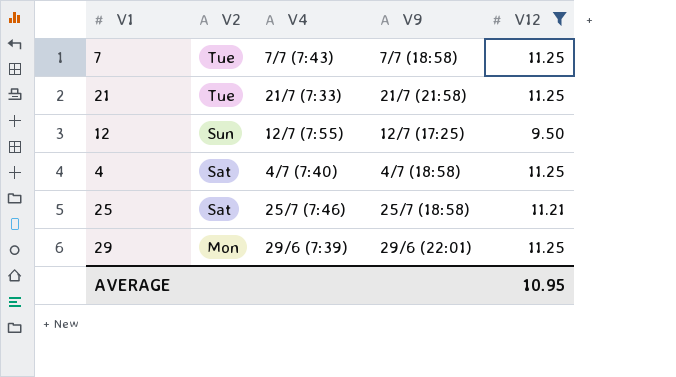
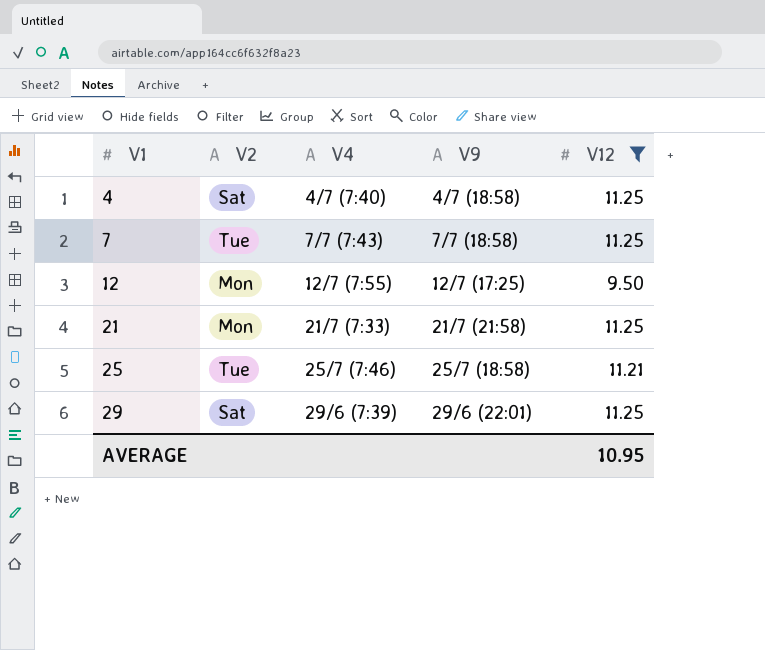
row order: V2 descending -> V1 ascending
12 | V2: Sun -> Mon
21 | V2: Tue -> Mon
25 | V2: Sat -> Tue
29 | V2: Mon -> Sat

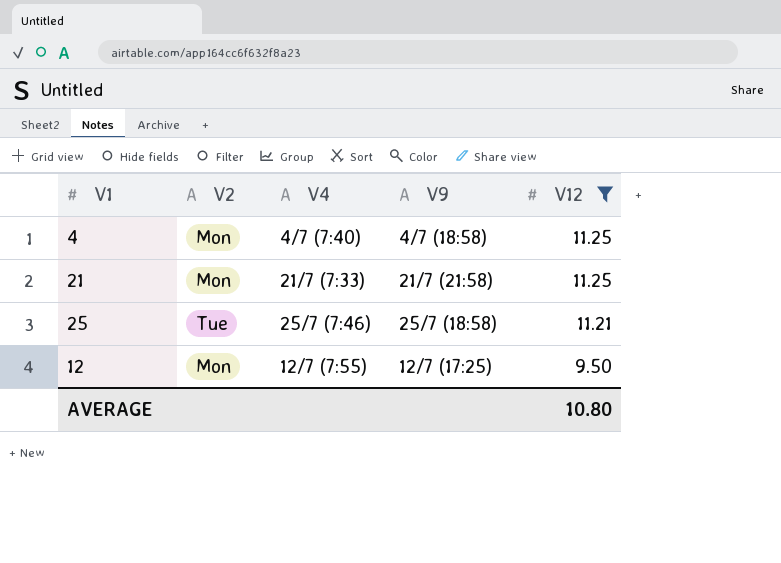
row order: V1 ascending -> V12 descending
row 7: Tue | 7/7 (7:43) | 7/7 (18:58) | 11.25 -> none
row 29: Sat | 29/6 (7:39) | 29/6 (22:01) | 11.25 -> none
4 | V2: Sat -> Mon
AVERAGE | V12: 10.95 -> 10.80

